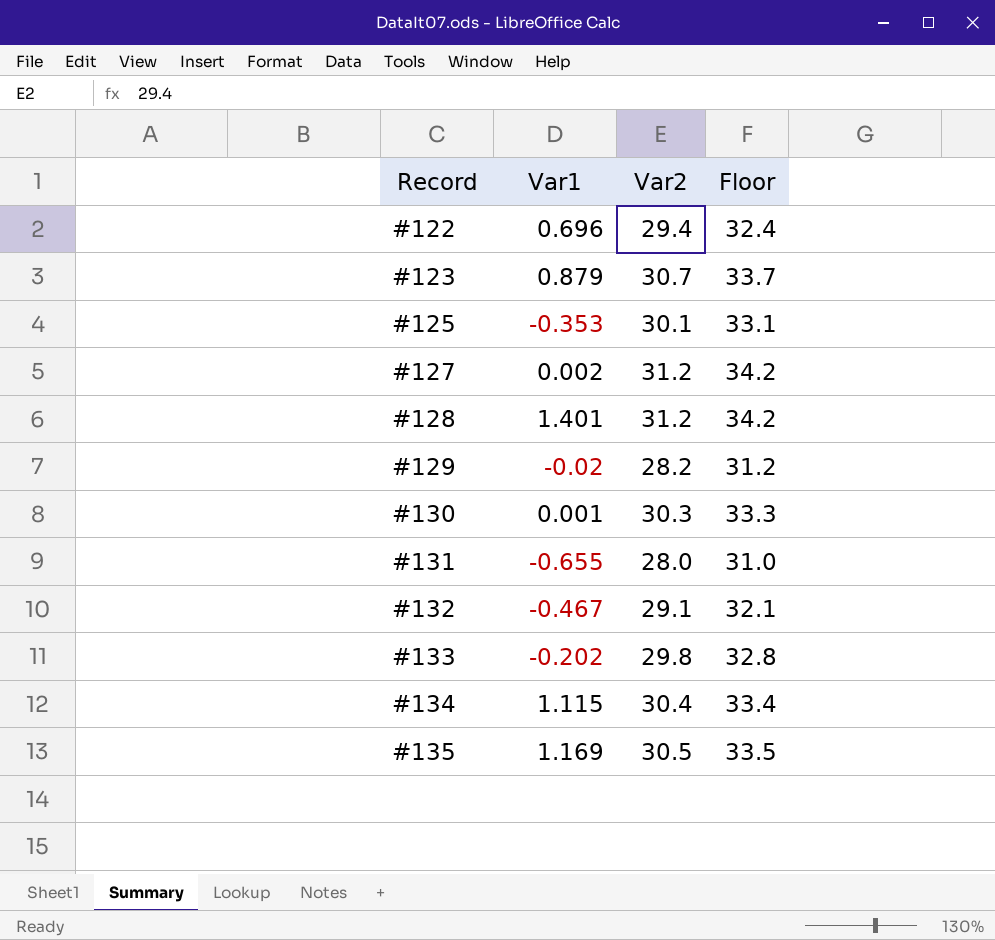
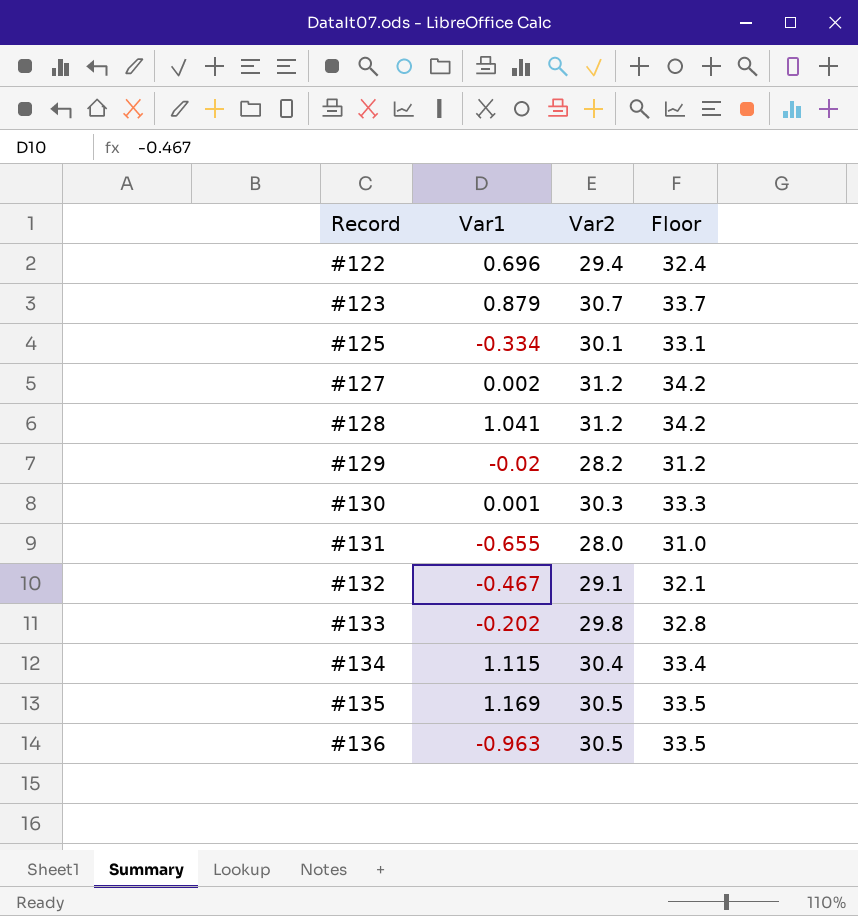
#125 | Var1: -0.353 -> -0.334
#128 | Var1: 1.401 -> 1.041
row #136: none -> -0.963 | 30.5 | 33.5

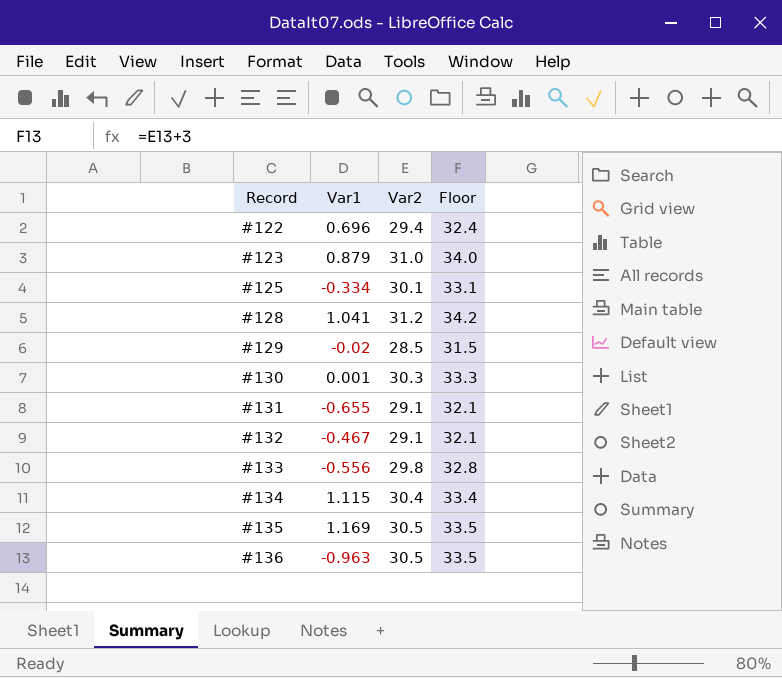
row #127: 0.002 | 31.2 | 34.2 -> none
#123 | Var2: 30.7 -> 31.0
#123 | Floor: 33.7 -> 34.0
#129 | Var2: 28.2 -> 28.5
#129 | Floor: 31.2 -> 31.5
#131 | Var2: 28.0 -> 29.1
#131 | Floor: 31.0 -> 32.1
#133 | Var1: -0.202 -> -0.556

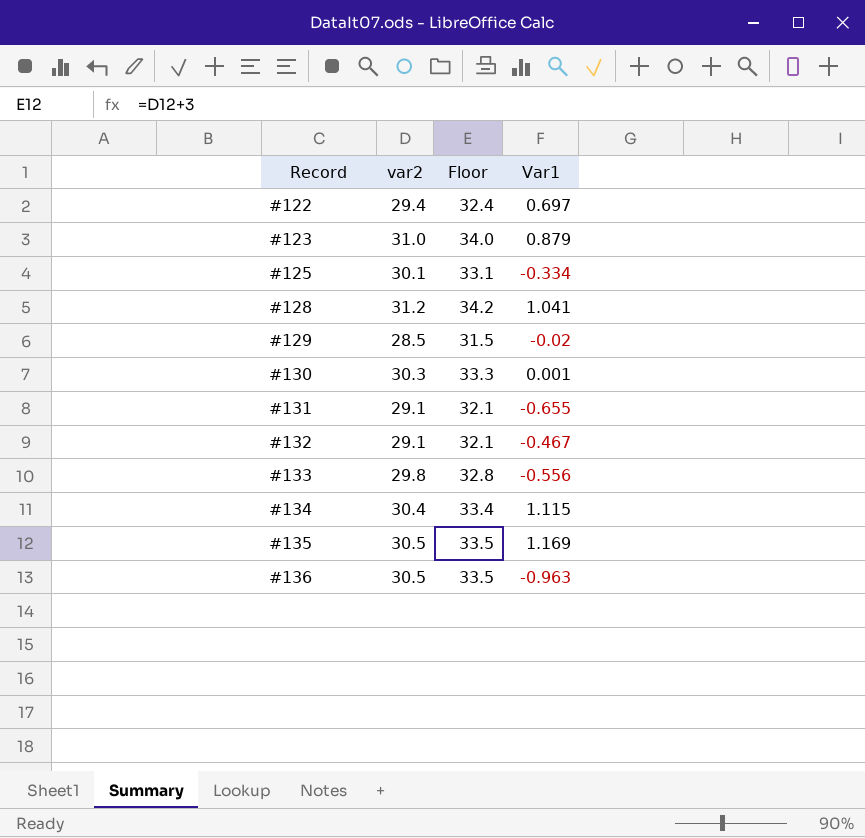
column name: Var2 -> var2
column Var1 | position: 2 -> 4
#122 | Var1: 0.696 -> 0.697

